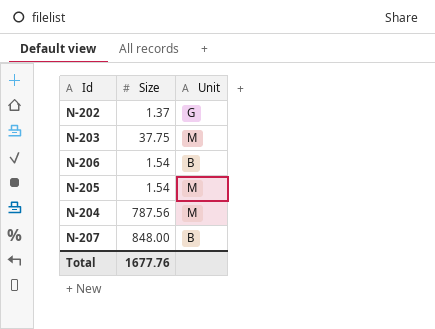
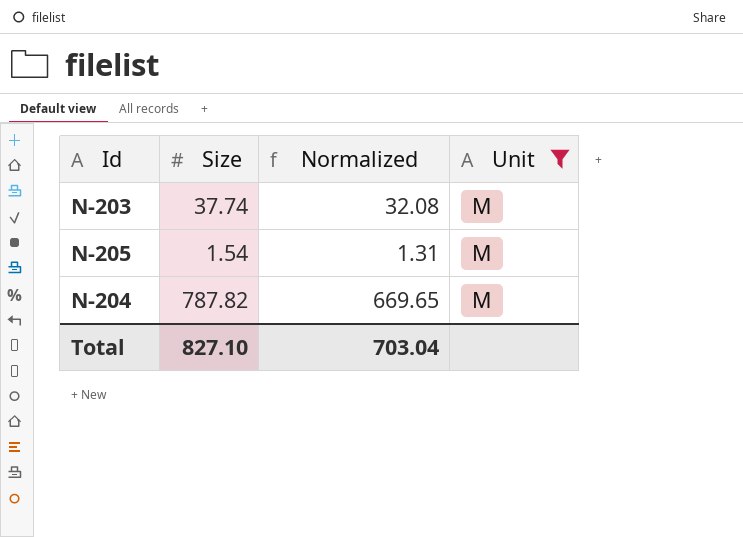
filter: none -> Unit = M
column Normalized | formula: none -> [Size] * 0.85
N-203 | Size: 37.75 -> 37.74
N-204 | Size: 787.56 -> 787.82
Total | Size: 1677.76 -> 827.10

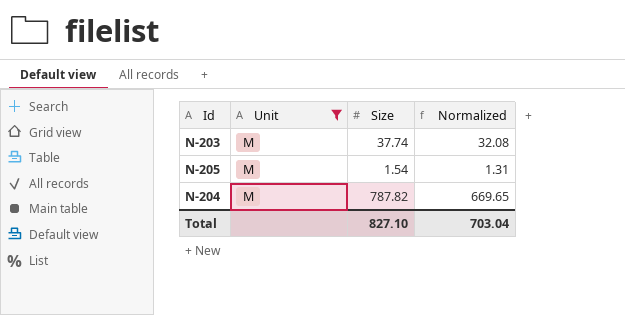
column Unit | position: 4 -> 2

